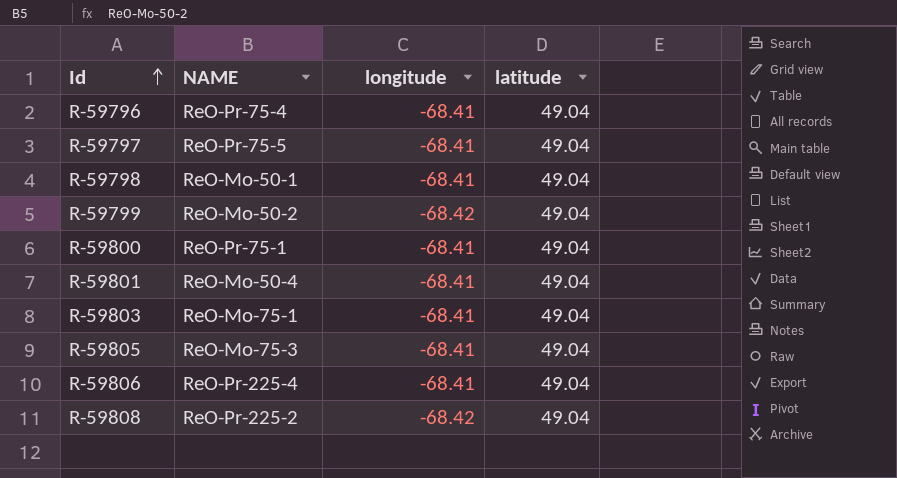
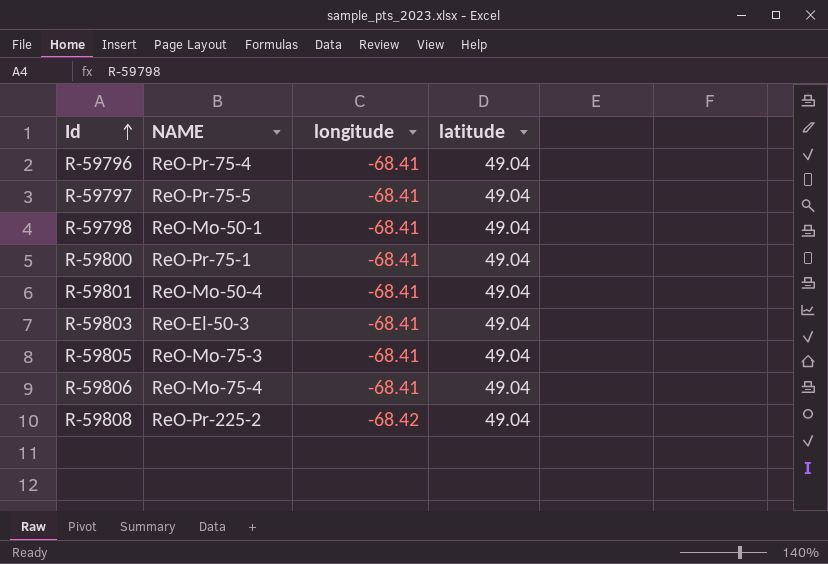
row R-59799: ReO-Mo-50-2 | -68.42 | 49.04 -> none
R-59803 | NAME: ReO-Mo-75-1 -> ReO-El-50-3
R-59806 | NAME: ReO-Pr-225-4 -> ReO-Mo-75-4

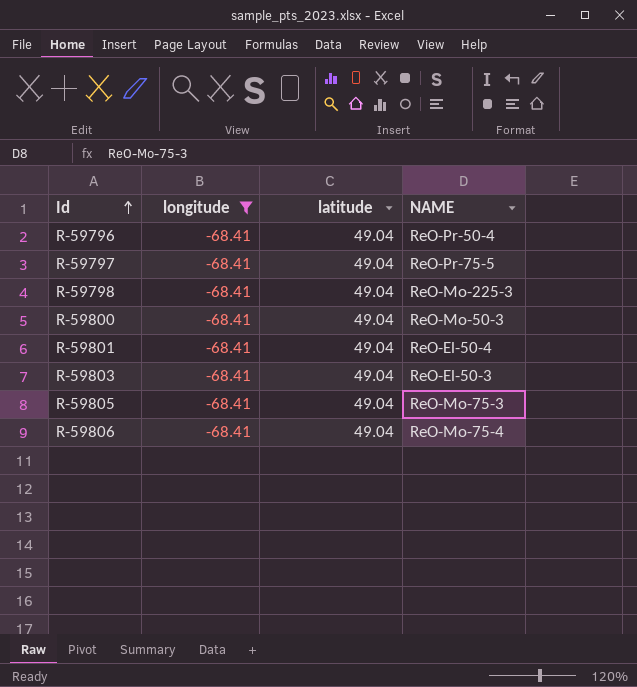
filter: none -> longitude = -68.41
column NAME | position: 2 -> 4
R-59796 | NAME: ReO-Pr-75-4 -> ReO-Pr-50-4
R-59798 | NAME: ReO-Mo-50-1 -> ReO-Mo-225-3
R-59800 | NAME: ReO-Pr-75-1 -> ReO-Mo-50-3
R-59801 | NAME: ReO-Mo-50-4 -> ReO-El-50-4

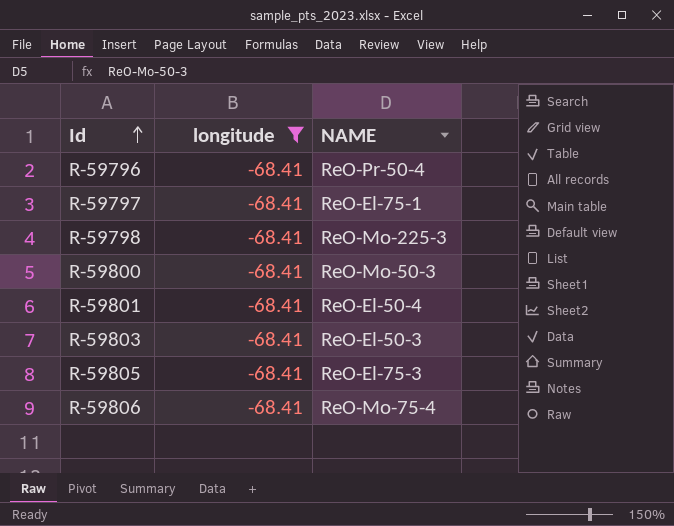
column latitude | position: 3 -> none
R-59797 | NAME: ReO-Pr-75-5 -> ReO-El-75-1
R-59805 | NAME: ReO-Mo-75-3 -> ReO-El-75-3

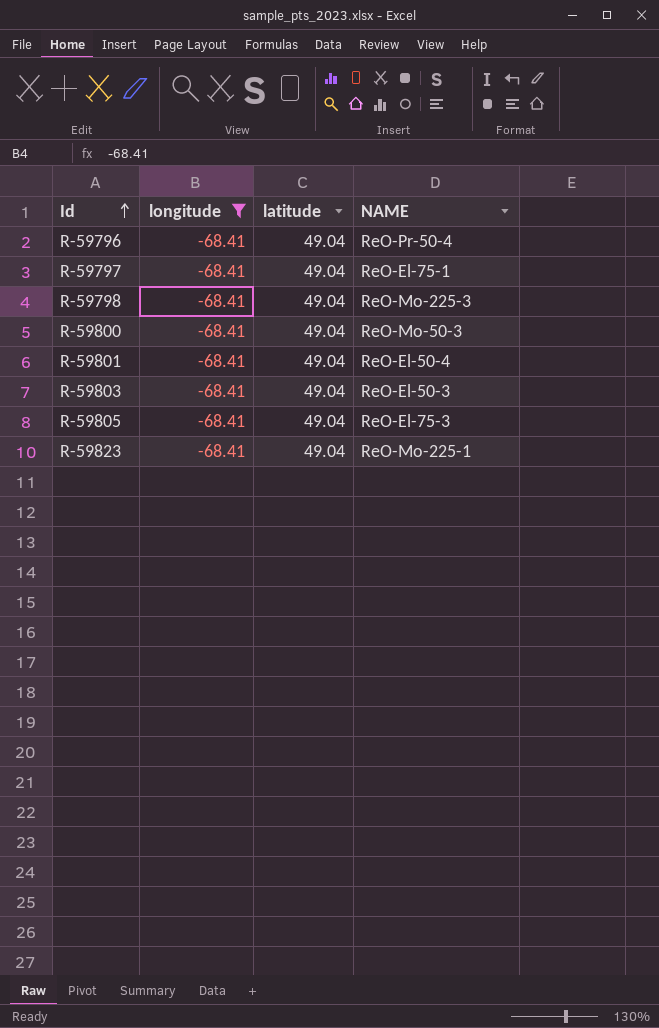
column latitude | position: none -> 3
row R-59806: -68.41 | ReO-Mo-75-4 -> none
row R-59823: none -> -68.41 | 49.04 | ReO-Mo-225-1

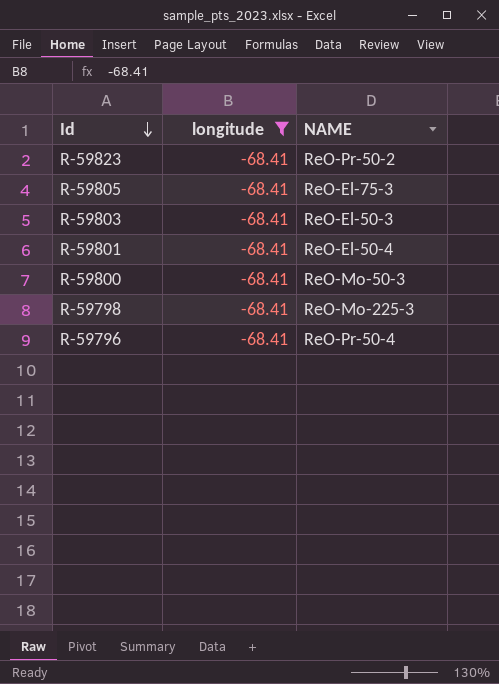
row order: Id ascending -> Id descending
column latitude | position: 3 -> none
row R-59797: -68.41 | 49.04 | ReO-El-75-1 -> none
R-59823 | NAME: ReO-Mo-225-1 -> ReO-Pr-50-2

